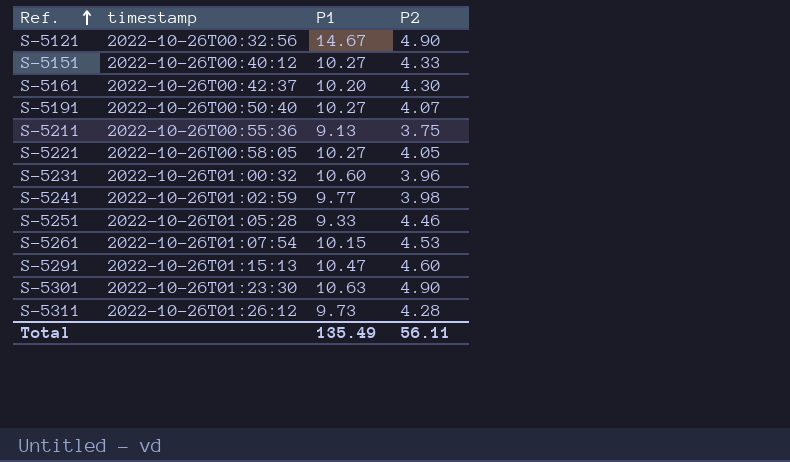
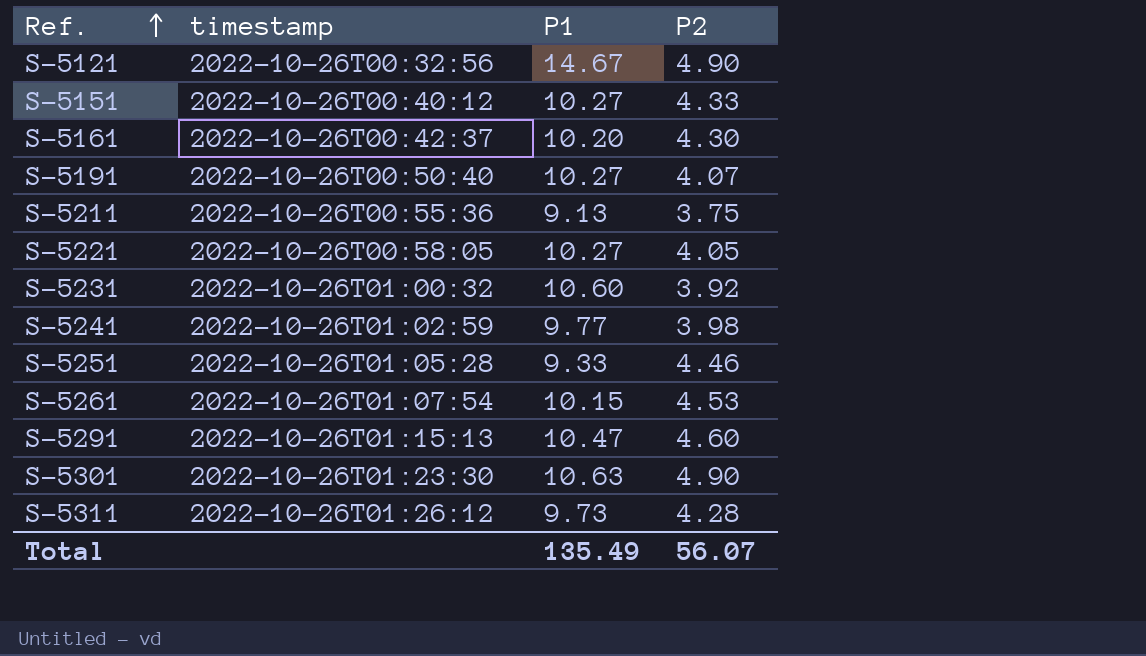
S-5231 | P2: 3.96 -> 3.92
Total | P2: 56.11 -> 56.07

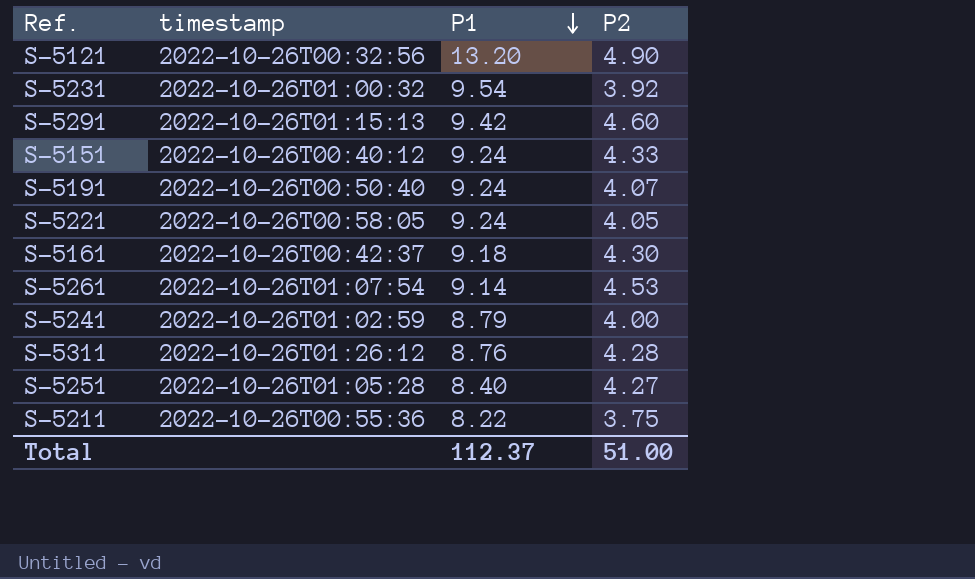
row order: Ref. ascending -> P1 descending
row S-5301: 2022-10-26T01:23:30 | 10.63 | 4.90 -> none
S-5121 | P1: 14.67 -> 13.20
S-5231 | P1: 10.60 -> 9.54
S-5291 | P1: 10.47 -> 9.42
S-5151 | P1: 10.27 -> 9.24
S-5191 | P1: 10.27 -> 9.24
S-5221 | P1: 10.27 -> 9.24
S-5161 | P1: 10.20 -> 9.18
S-5261 | P1: 10.15 -> 9.14
S-5241 | P1: 9.77 -> 8.79
S-5241 | P2: 3.98 -> 4.00
S-5311 | P1: 9.73 -> 8.76
S-5251 | P1: 9.33 -> 8.40
S-5251 | P2: 4.46 -> 4.27
S-5211 | P1: 9.13 -> 8.22
Total | P1: 135.49 -> 112.37
Total | P2: 56.07 -> 51.00

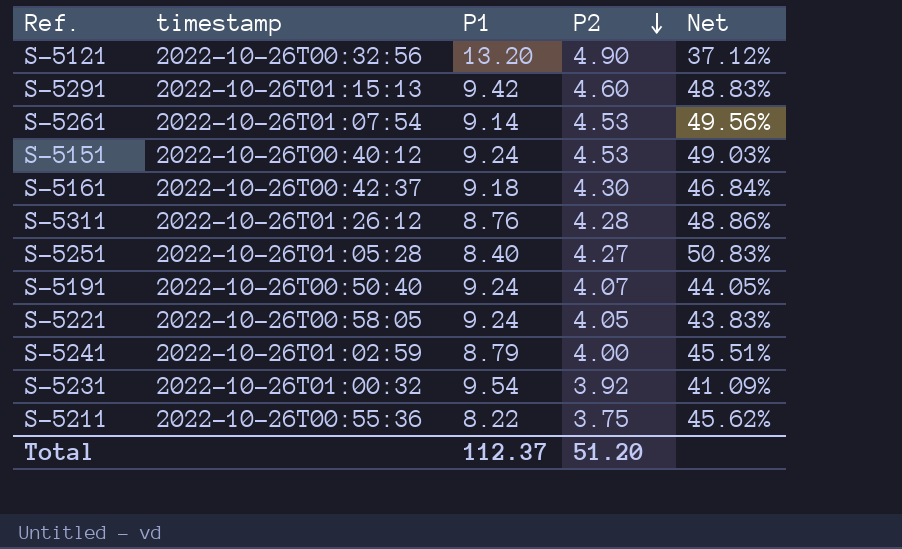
row order: P1 descending -> P2 descending
column Net | formula: none -> [P2] / [P1]
S-5151 | P2: 4.33 -> 4.53
Total | P2: 51.00 -> 51.20

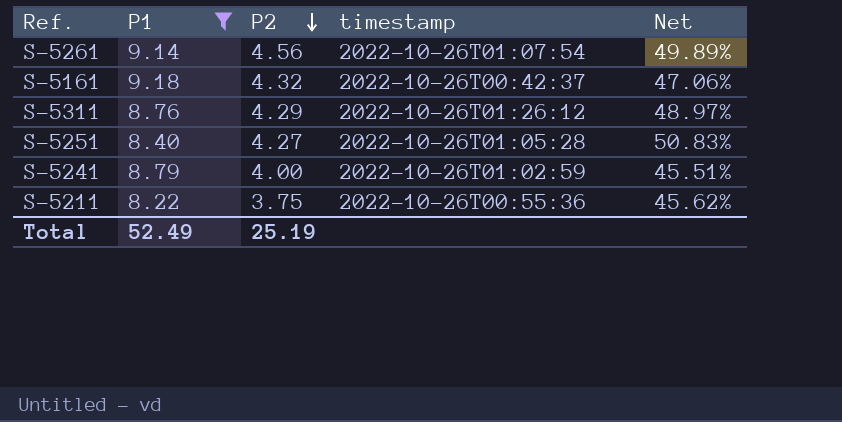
filter: none -> P1 <= 9.18
column timestamp | position: 2 -> 4
S-5261 | P2: 4.53 -> 4.56
S-5261 | Net: 49.56% -> 49.89%
S-5161 | P2: 4.30 -> 4.32
S-5161 | Net: 46.84% -> 47.06%
S-5311 | P2: 4.28 -> 4.29
S-5311 | Net: 48.86% -> 48.97%
Total | P1: 112.37 -> 52.49
Total | P2: 51.20 -> 25.19

